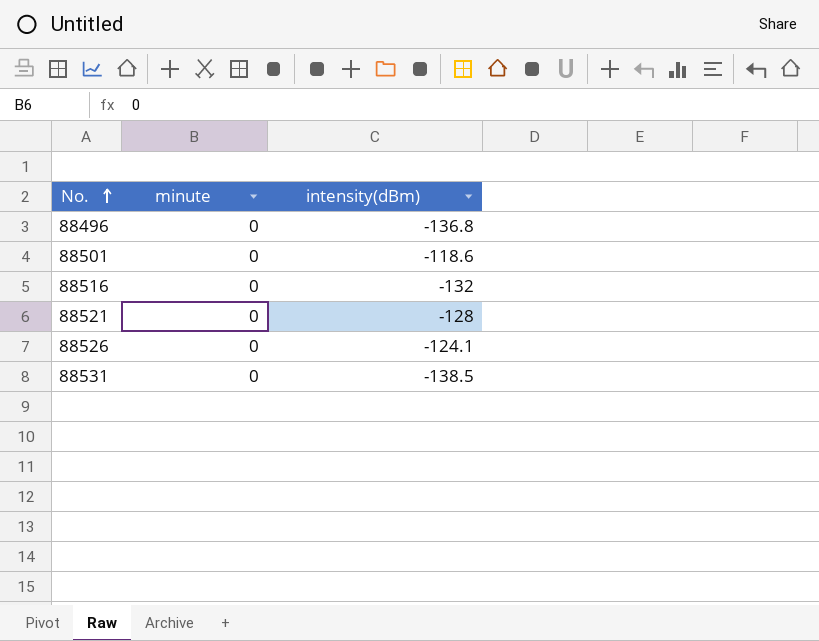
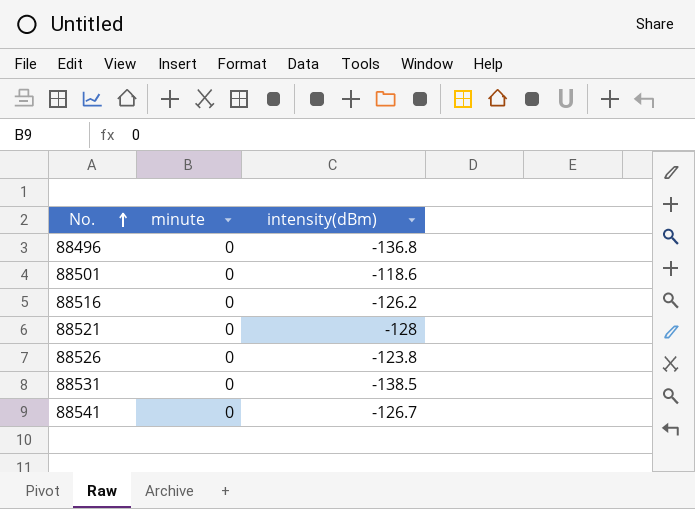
88516 | intensity(dBm): -132 -> -126.2
88526 | intensity(dBm): -124.1 -> -123.8
row 88541: none -> 0 | -126.7

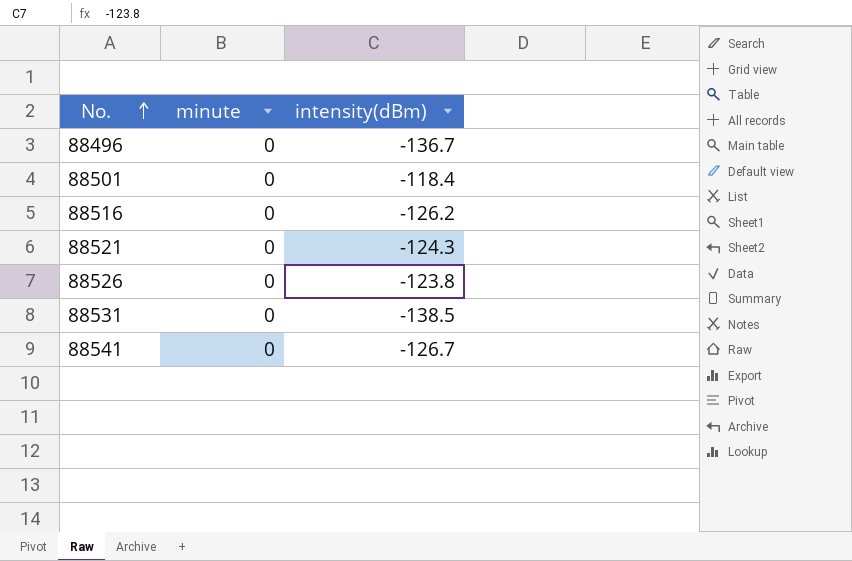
88496 | intensity(dBm): -136.8 -> -136.7
88501 | intensity(dBm): -118.6 -> -118.4
88521 | intensity(dBm): -128 -> -124.3

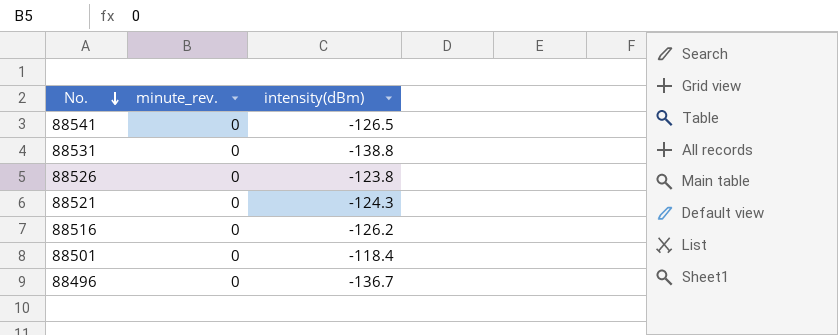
row order: No. ascending -> No. descending
column name: minute -> minute_rev.
88541 | intensity(dBm): -126.7 -> -126.5
88531 | intensity(dBm): -138.5 -> -138.8

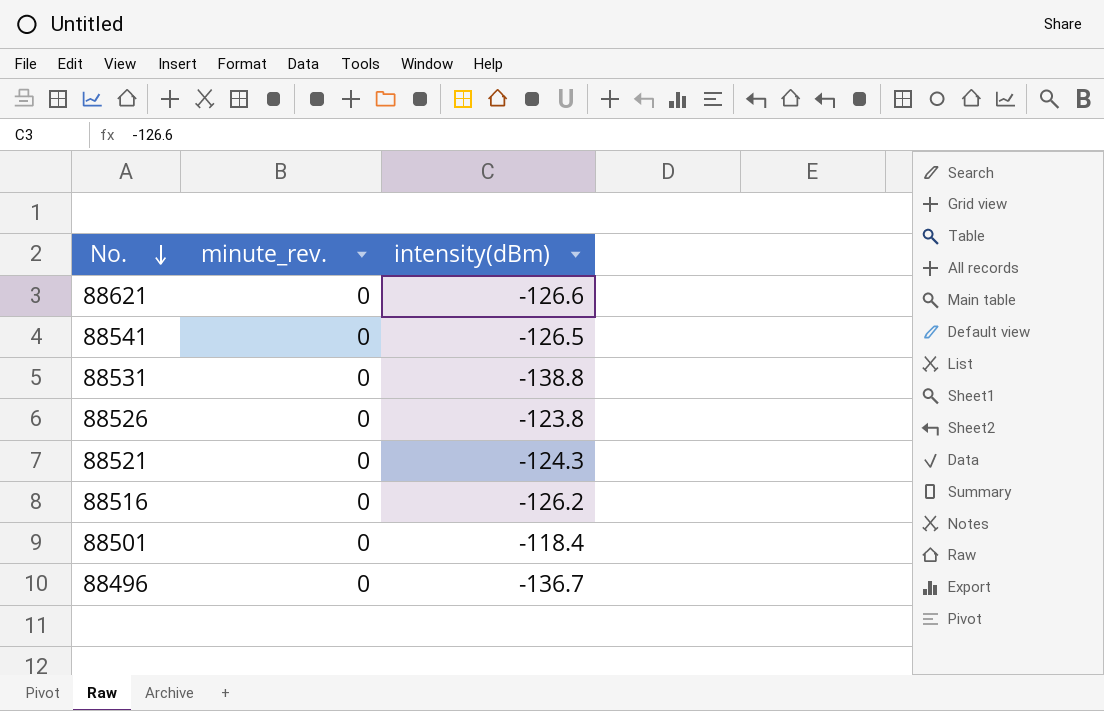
row 88621: none -> 0 | -126.6

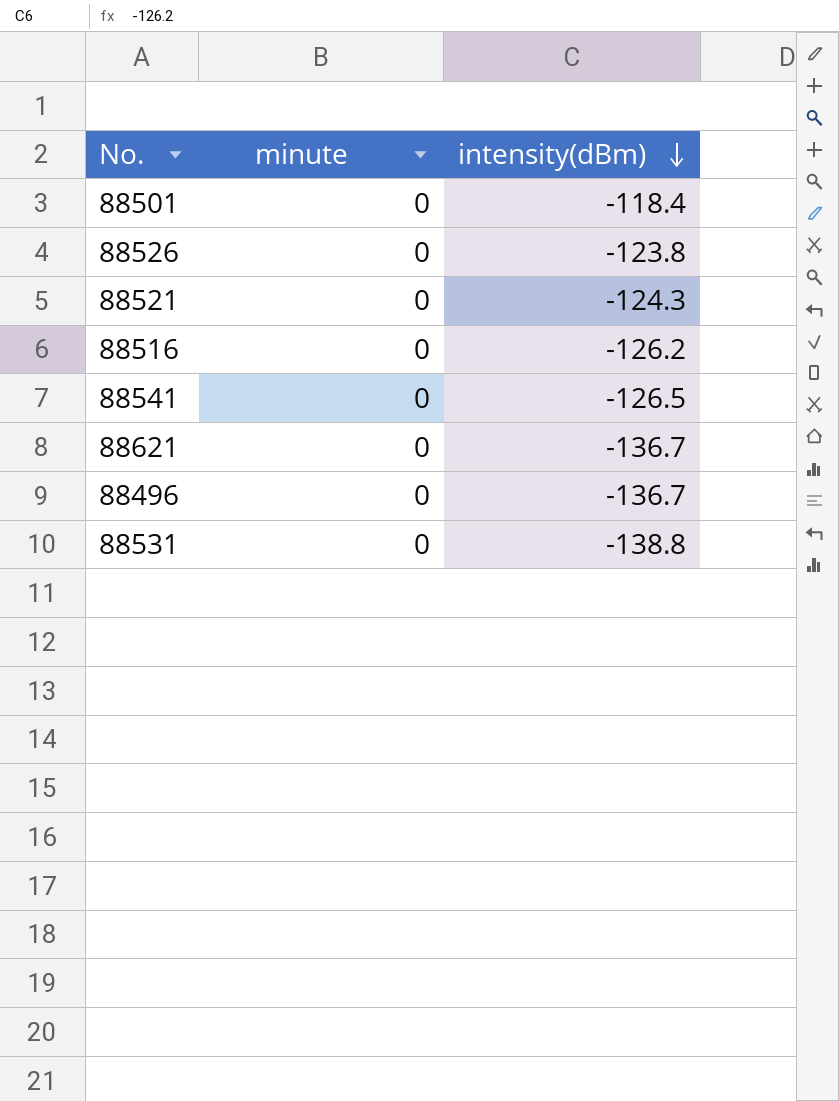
row order: No. descending -> intensity(dBm) descending
column name: minute_rev. -> minute
88621 | intensity(dBm): -126.6 -> -136.7

